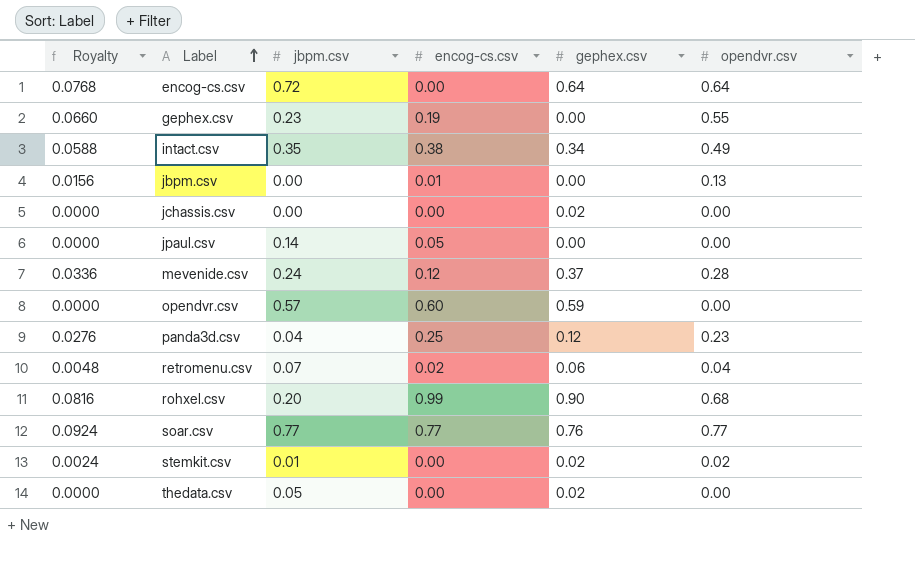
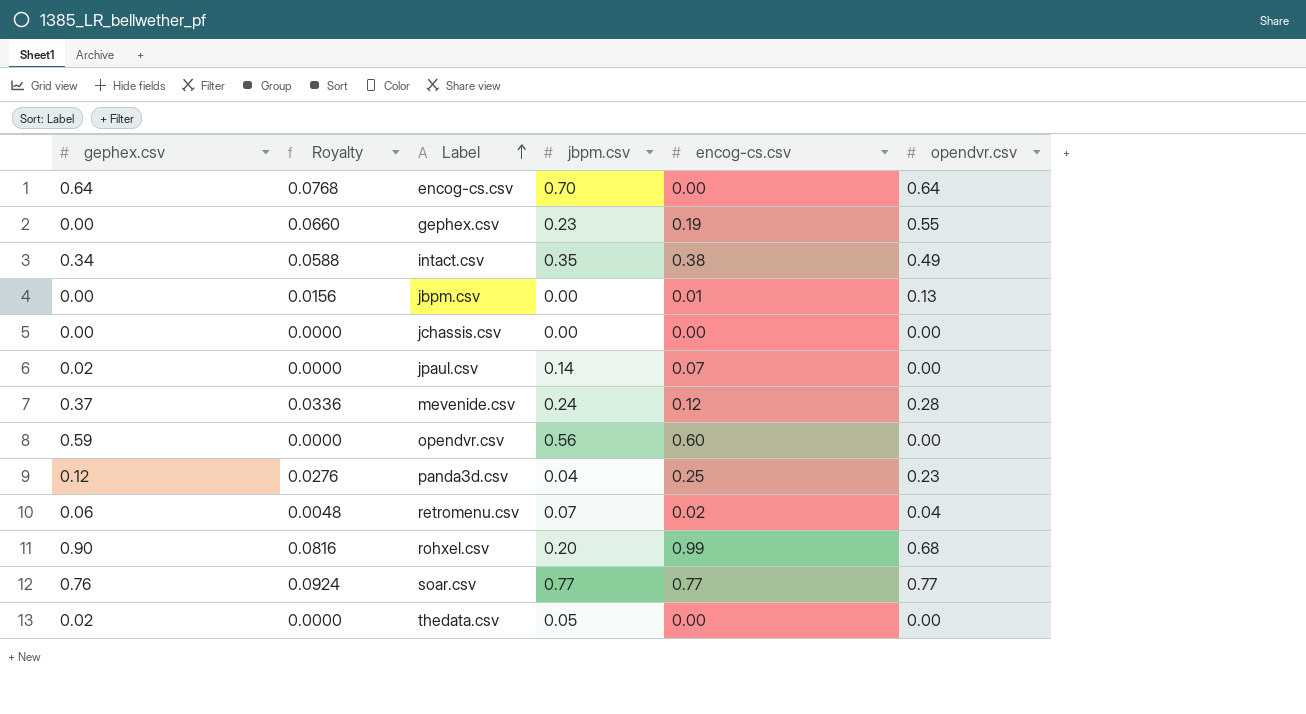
column gephex.csv | position: 5 -> 1
row stemkit.csv: 0.0024 | 0.01 | 0.00 | 0.02 | 0.02 -> none
encog-cs.csv | jbpm.csv: 0.72 -> 0.70
jchassis.csv | gephex.csv: 0.02 -> 0.00
jpaul.csv | gephex.csv: 0.00 -> 0.02
jpaul.csv | encog-cs.csv: 0.05 -> 0.07
opendvr.csv | jbpm.csv: 0.57 -> 0.56

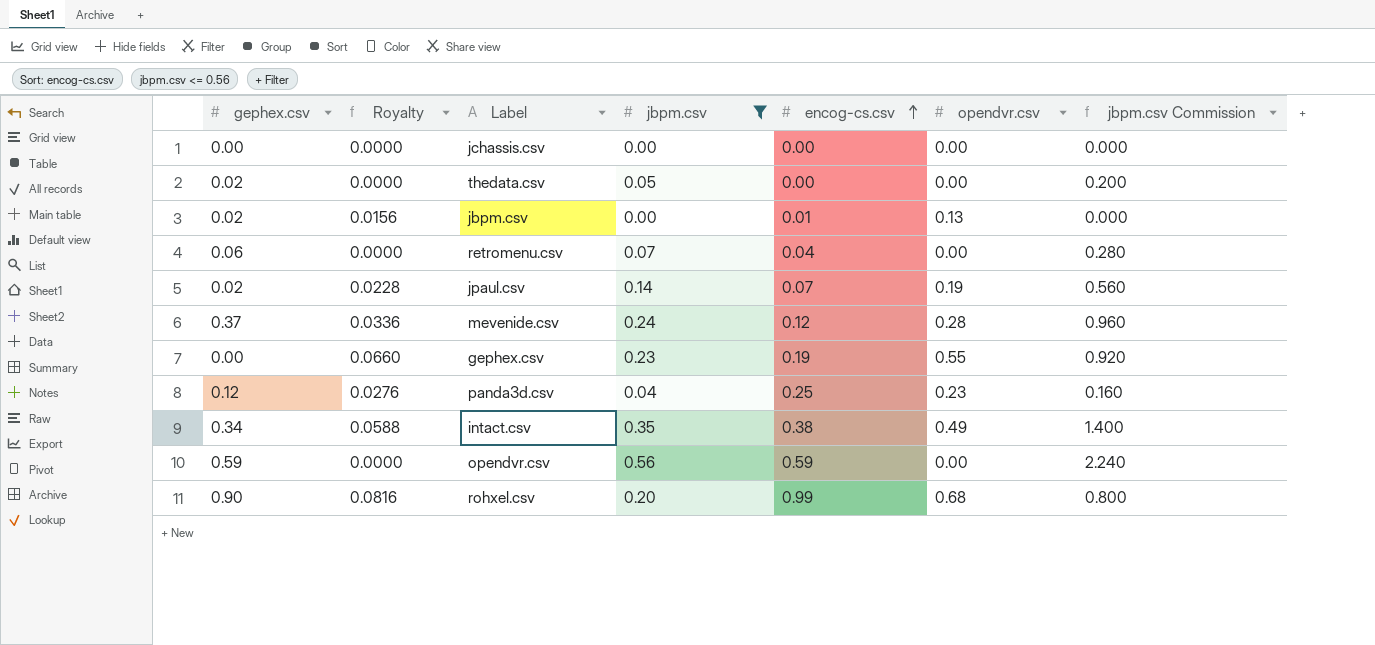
filter: none -> jbpm.csv <= 0.56
row order: Label ascending -> encog-cs.csv ascending
column jbpm.csv Commission | formula: none -> [jbpm.csv] * 4
jbpm.csv | gephex.csv: 0.00 -> 0.02
retromenu.csv | Royalty: 0.0048 -> 0.0000
retromenu.csv | encog-cs.csv: 0.02 -> 0.04
retromenu.csv | opendvr.csv: 0.04 -> 0.00
jpaul.csv | Royalty: 0.0000 -> 0.0228
jpaul.csv | opendvr.csv: 0.00 -> 0.19
opendvr.csv | encog-cs.csv: 0.60 -> 0.59

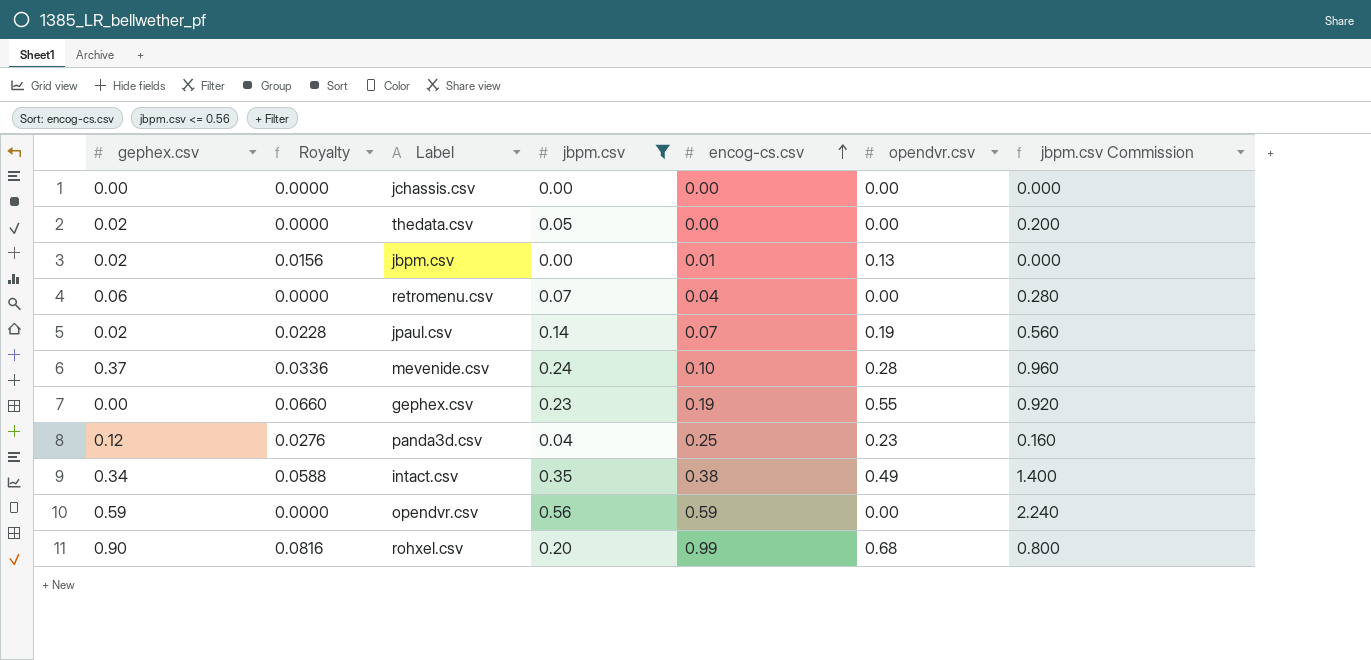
mevenide.csv | encog-cs.csv: 0.12 -> 0.10

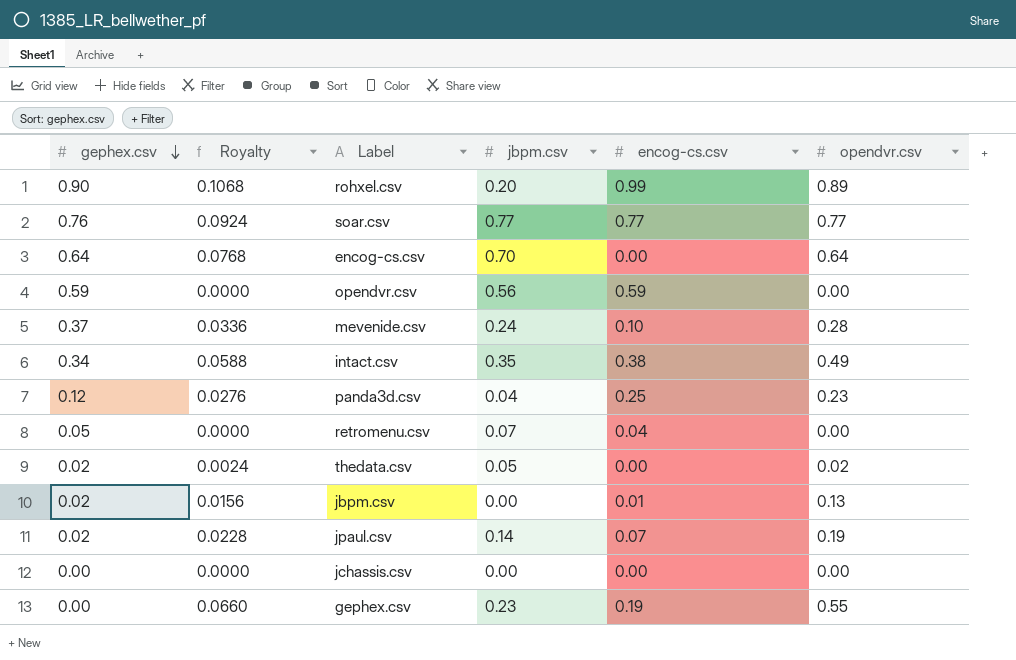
filter: jbpm.csv <= 0.56 -> none
row order: encog-cs.csv ascending -> gephex.csv descending
column jbpm.csv Commission | formula: [jbpm.csv] * 4 -> none
rohxel.csv | Royalty: 0.0816 -> 0.1068
rohxel.csv | opendvr.csv: 0.68 -> 0.89
retromenu.csv | gephex.csv: 0.06 -> 0.05
thedata.csv | Royalty: 0.0000 -> 0.0024
thedata.csv | opendvr.csv: 0.00 -> 0.02

